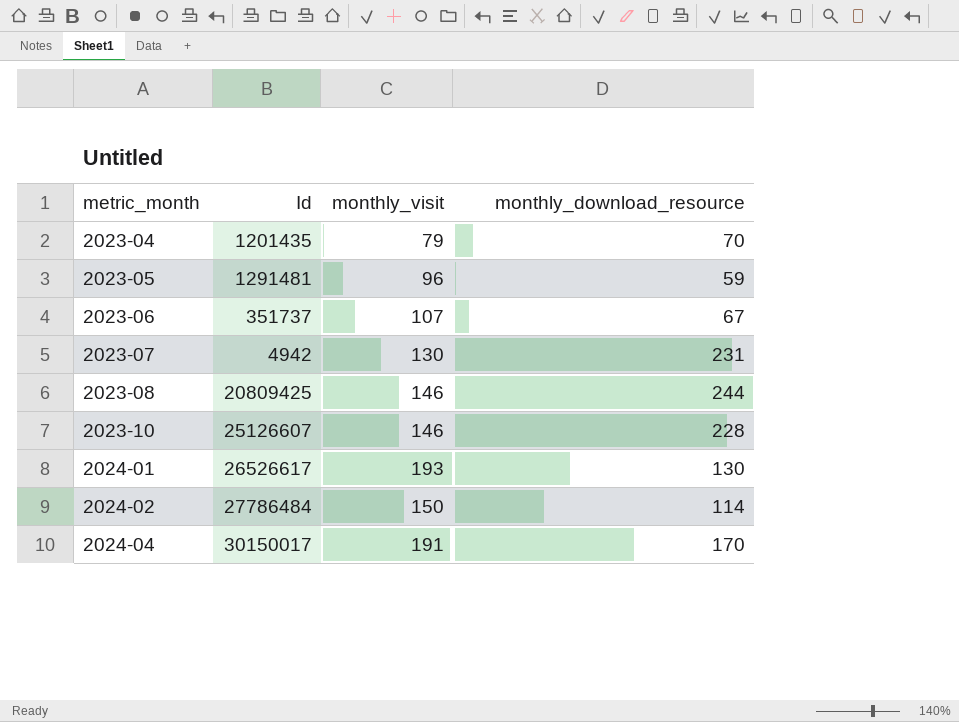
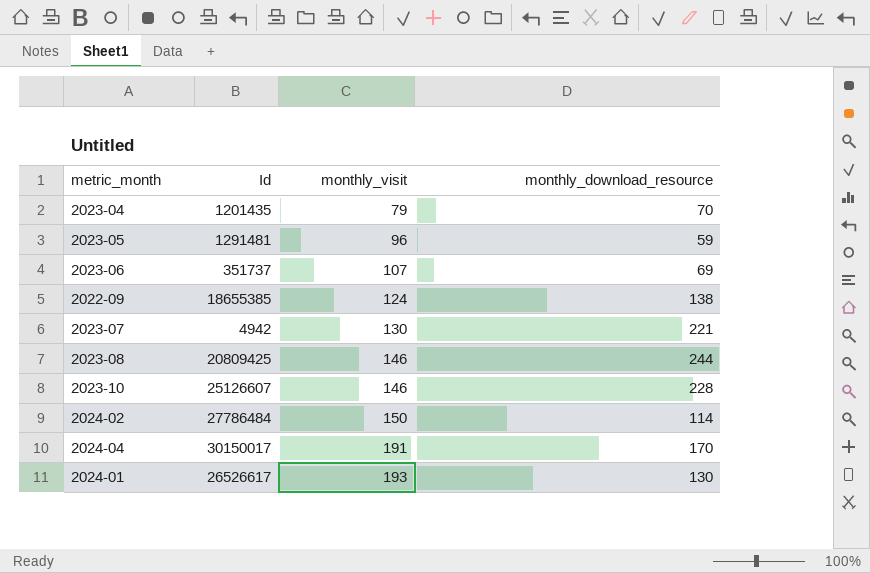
row order: metric_month ascending -> monthly_visit ascending
2023-06 | monthly_download_resource: 67 -> 69
row 2022-09: none -> 18655385 | 124 | 138
2023-07 | monthly_download_resource: 231 -> 221

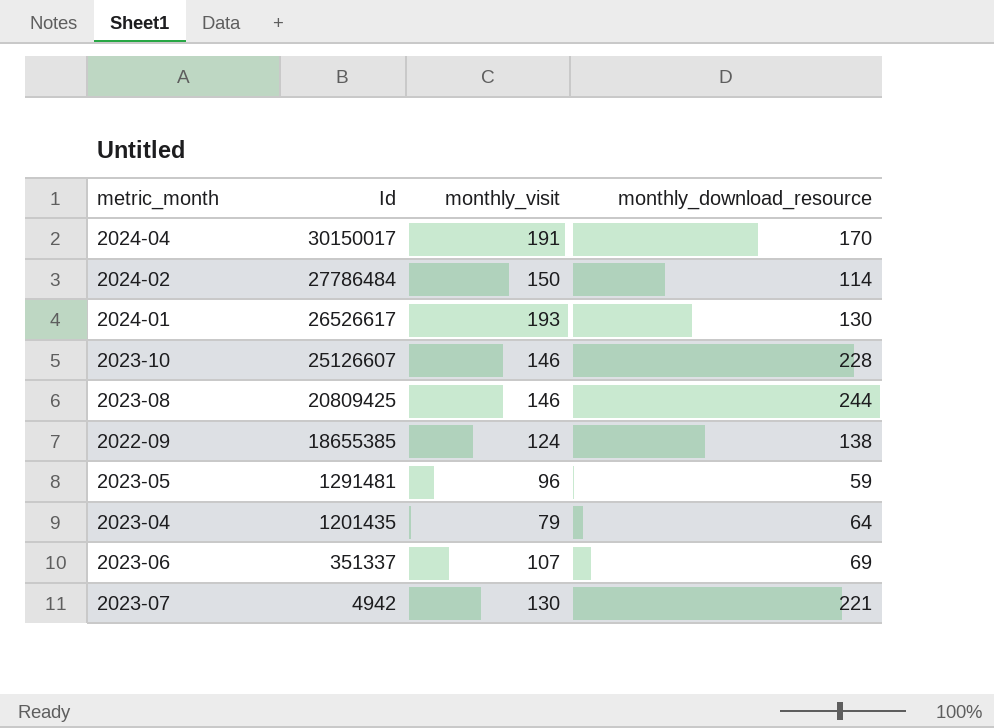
row order: monthly_visit ascending -> Id descending
2023-04 | monthly_download_resource: 70 -> 64
2023-06 | Id: 351737 -> 351337

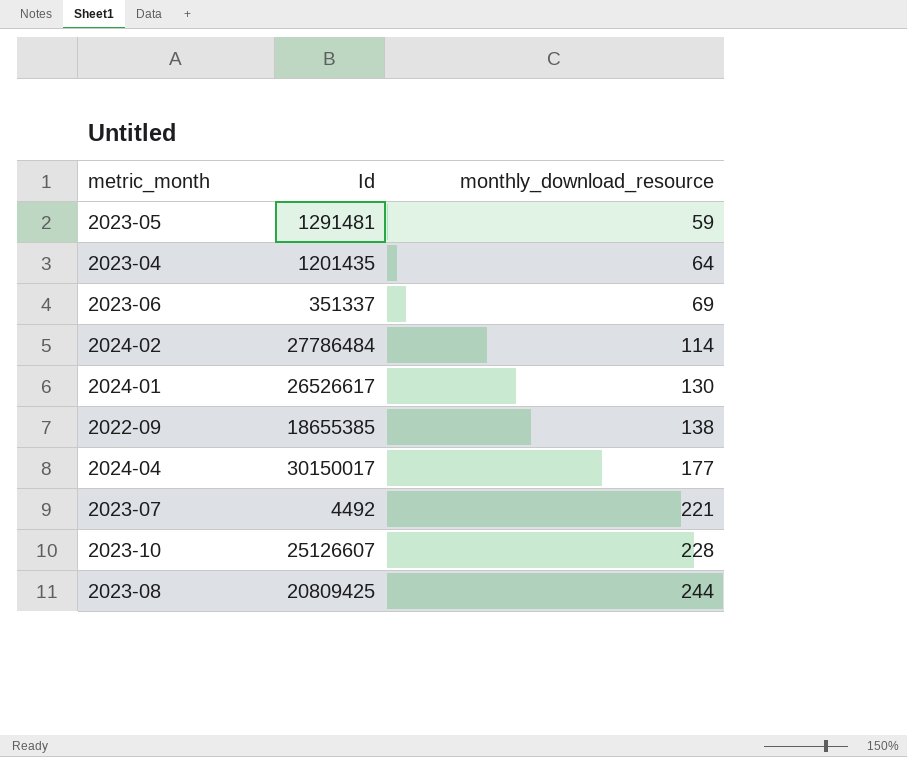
row order: Id descending -> monthly_download_resource ascending
column monthly_visit | position: 3 -> none
2024-04 | monthly_download_resource: 170 -> 177
2023-07 | Id: 4942 -> 4492

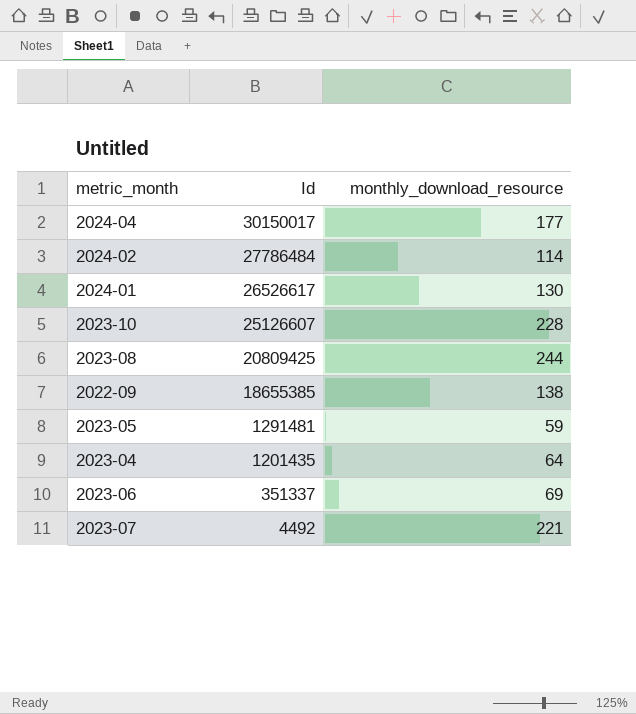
row order: monthly_download_resource ascending -> Id descending

